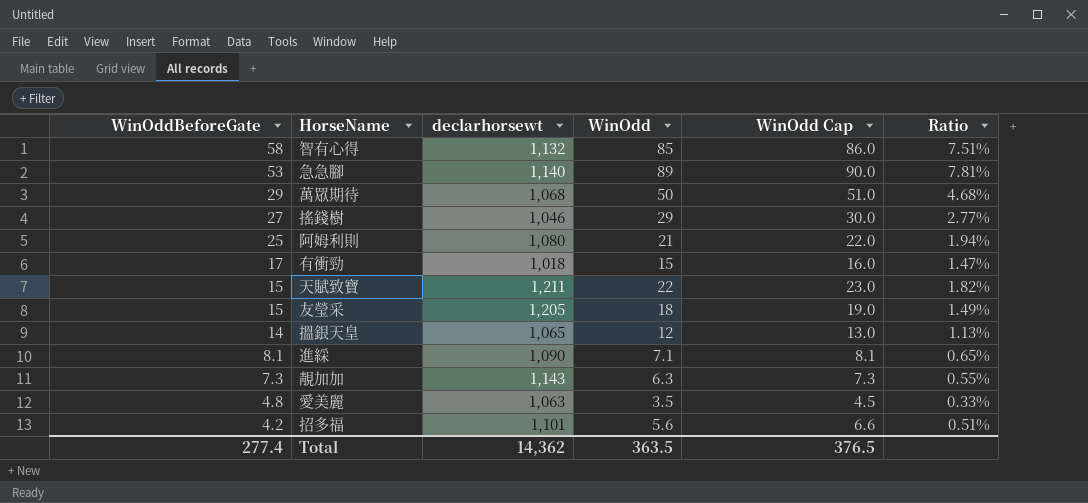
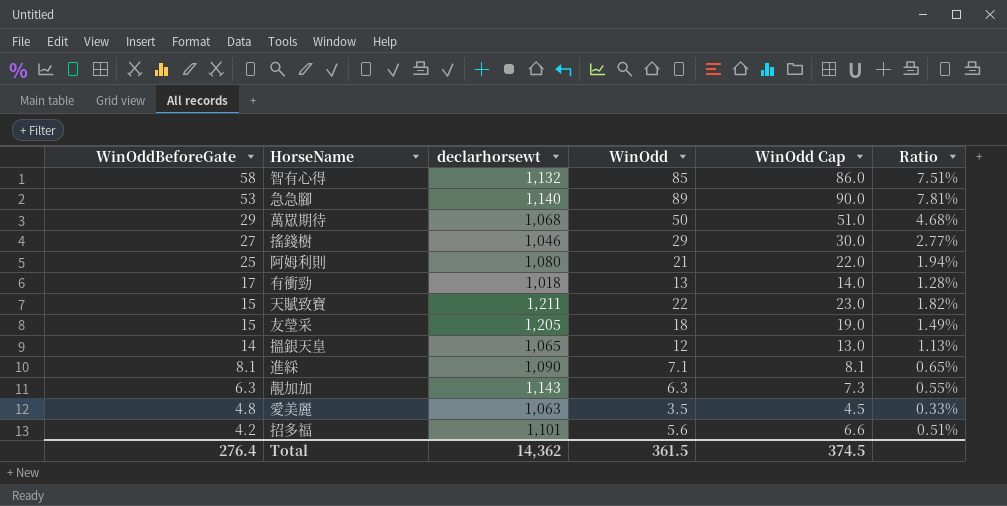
有衝勁 | WinOdd: 15 -> 13
有衝勁 | WinOdd Cap: 16.0 -> 14.0
有衝勁 | Ratio: 1.47% -> 1.28%
靚加加 | WinOddBeforeGate: 7.3 -> 6.3
Total | WinOddBeforeGate: 277.4 -> 276.4
Total | WinOdd: 363.5 -> 361.5
Total | WinOdd Cap: 376.5 -> 374.5

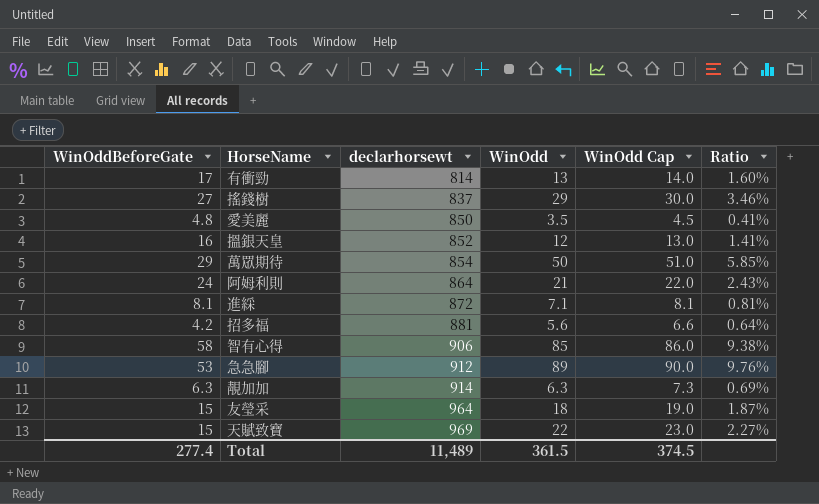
row order: WinOddBeforeGate descending -> declarhorsewt ascending
有衝勁 | declarhorsewt: 1,018 -> 814
有衝勁 | Ratio: 1.28% -> 1.60%
搖錢樹 | declarhorsewt: 1,046 -> 837
搖錢樹 | Ratio: 2.77% -> 3.46%
愛美麗 | declarhorsewt: 1,063 -> 850
愛美麗 | Ratio: 0.33% -> 0.41%
搵銀天皇 | WinOddBeforeGate: 14 -> 16
搵銀天皇 | declarhorsewt: 1,065 -> 852
搵銀天皇 | Ratio: 1.13% -> 1.41%
萬眾期待 | declarhorsewt: 1,068 -> 854
萬眾期待 | Ratio: 4.68% -> 5.85%
阿姆利則 | WinOddBeforeGate: 25 -> 24
阿姆利則 | declarhorsewt: 1,080 -> 864
阿姆利則 | Ratio: 1.94% -> 2.43%
進綵 | declarhorsewt: 1,090 -> 872
進綵 | Ratio: 0.65% -> 0.81%
招多福 | declarhorsewt: 1,101 -> 881
招多福 | Ratio: 0.51% -> 0.64%
智有心得 | declarhorsewt: 1,132 -> 906
智有心得 | Ratio: 7.51% -> 9.38%
急急腳 | declarhorsewt: 1,140 -> 912
急急腳 | Ratio: 7.81% -> 9.76%
靚加加 | declarhorsewt: 1,143 -> 914
靚加加 | Ratio: 0.55% -> 0.69%
友瑩采 | declarhorsewt: 1,205 -> 964
友瑩采 | Ratio: 1.49% -> 1.87%
天賦致寶 | declarhorsewt: 1,211 -> 969
天賦致寶 | Ratio: 1.82% -> 2.27%
Total | WinOddBeforeGate: 276.4 -> 277.4
Total | declarhorsewt: 14,362 -> 11,489

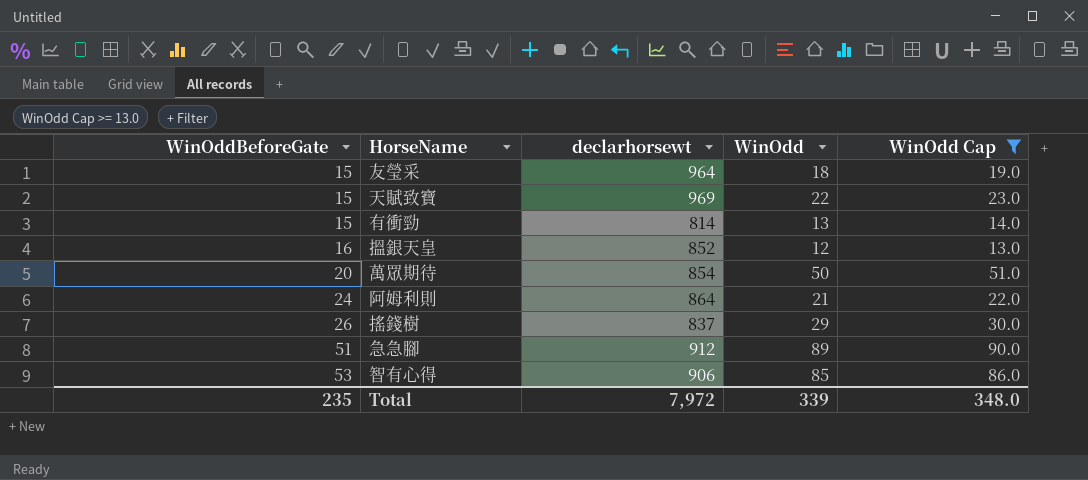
filter: none -> WinOdd Cap >= 13.0
row order: declarhorsewt ascending -> WinOddBeforeGate ascending
column Ratio | formula: [WinOdd] / [declarhorsewt] -> none
有衝勁 | WinOddBeforeGate: 17 -> 15
萬眾期待 | WinOddBeforeGate: 29 -> 20
搖錢樹 | WinOddBeforeGate: 27 -> 26
急急腳 | WinOddBeforeGate: 53 -> 51
智有心得 | WinOddBeforeGate: 58 -> 53
Total | WinOddBeforeGate: 277.4 -> 235
Total | declarhorsewt: 11,489 -> 7,972
Total | WinOdd: 361.5 -> 339
Total | WinOdd Cap: 374.5 -> 348.0

